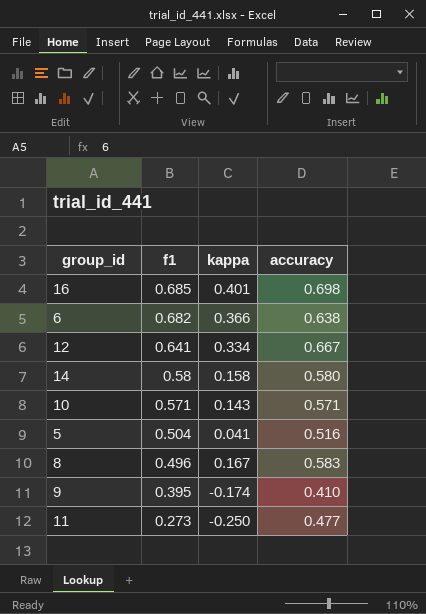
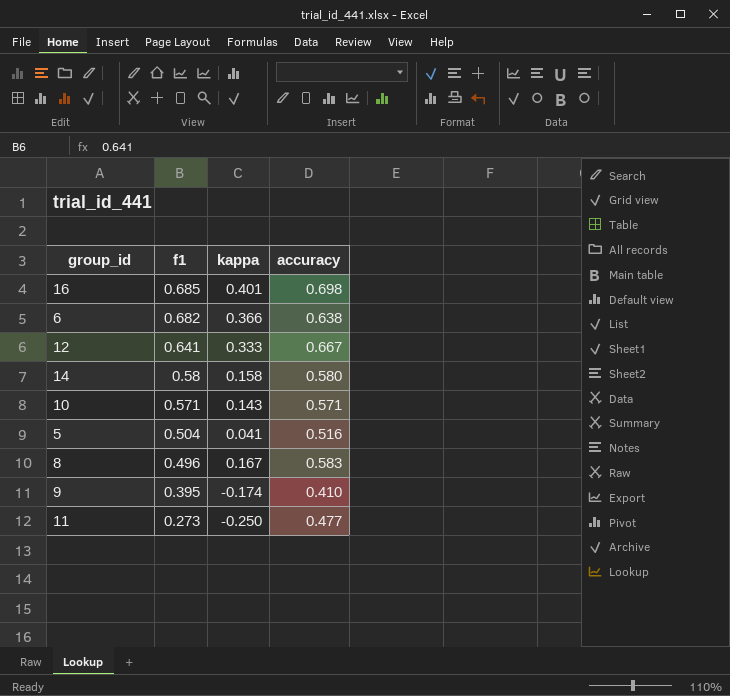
12 | kappa: 0.334 -> 0.333

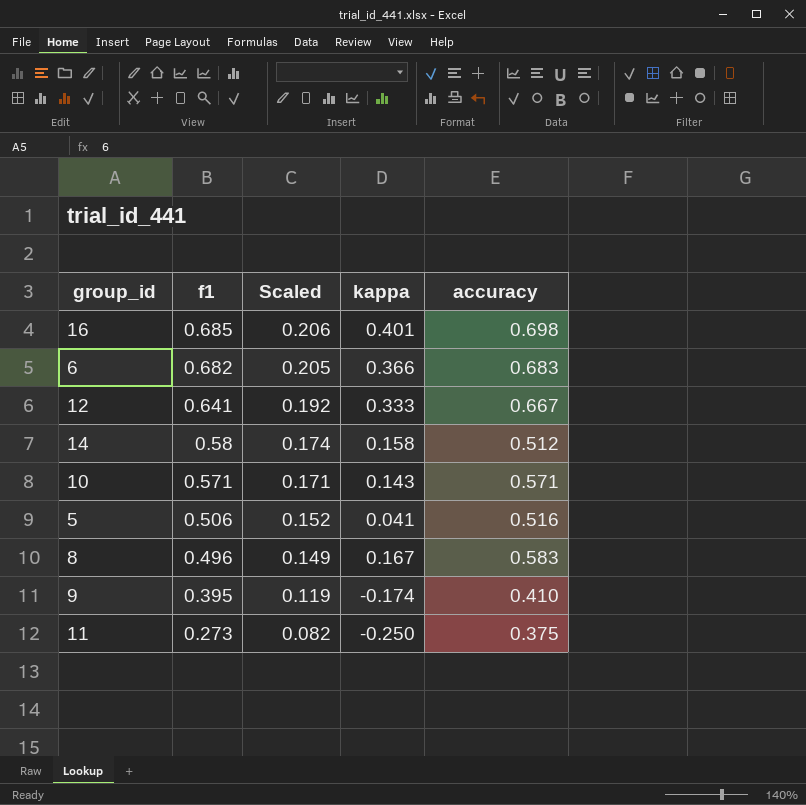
column Scaled | formula: none -> [f1] * 0.3
6 | accuracy: 0.638 -> 0.683
14 | accuracy: 0.580 -> 0.512
5 | f1: 0.504 -> 0.506
11 | accuracy: 0.477 -> 0.375

